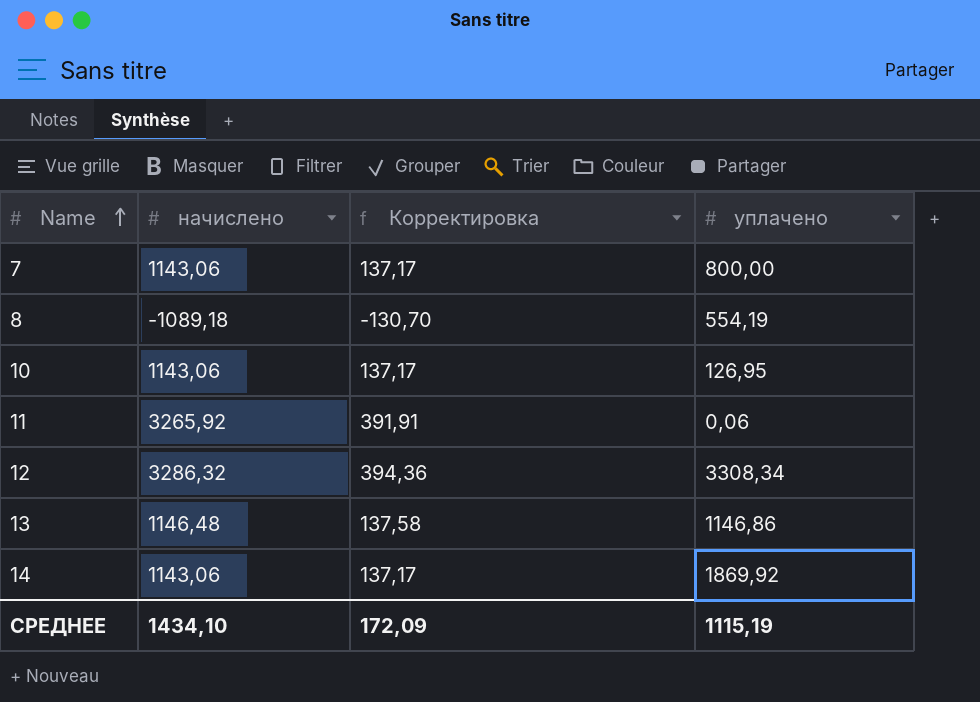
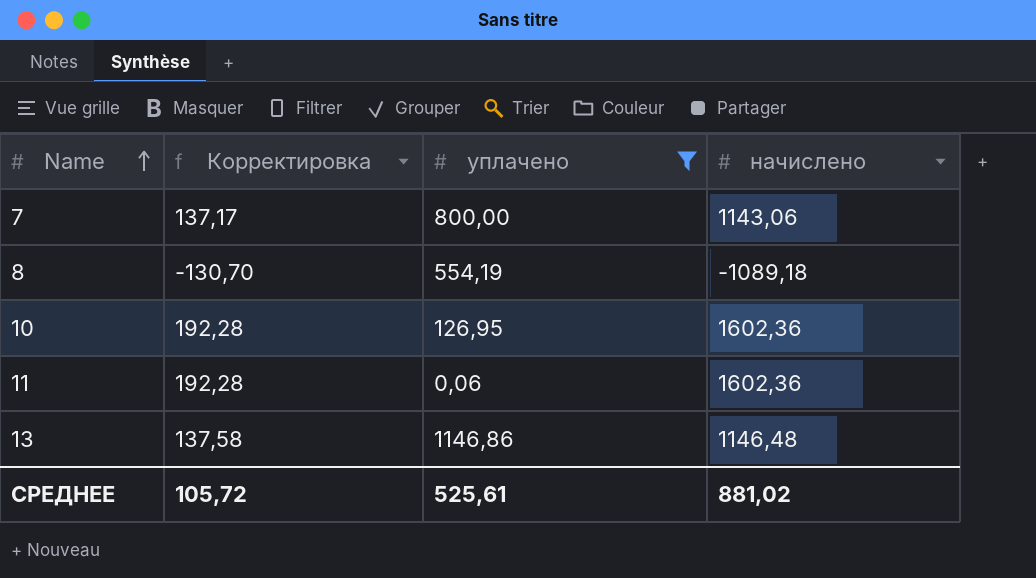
filter: none -> уплачено <= 1146,86
column начислено | position: 2 -> 4
10 | Корректировка: 137,17 -> 192,28
10 | начислено: 1143,06 -> 1602,36
11 | Корректировка: 391,91 -> 192,28
11 | начислено: 3265,92 -> 1602,36
СРЕДНЕЕ | Корректировка: 172,09 -> 105,72
СРЕДНЕЕ | уплачено: 1115,19 -> 525,61
СРЕДНЕЕ | начислено: 1434,10 -> 881,02

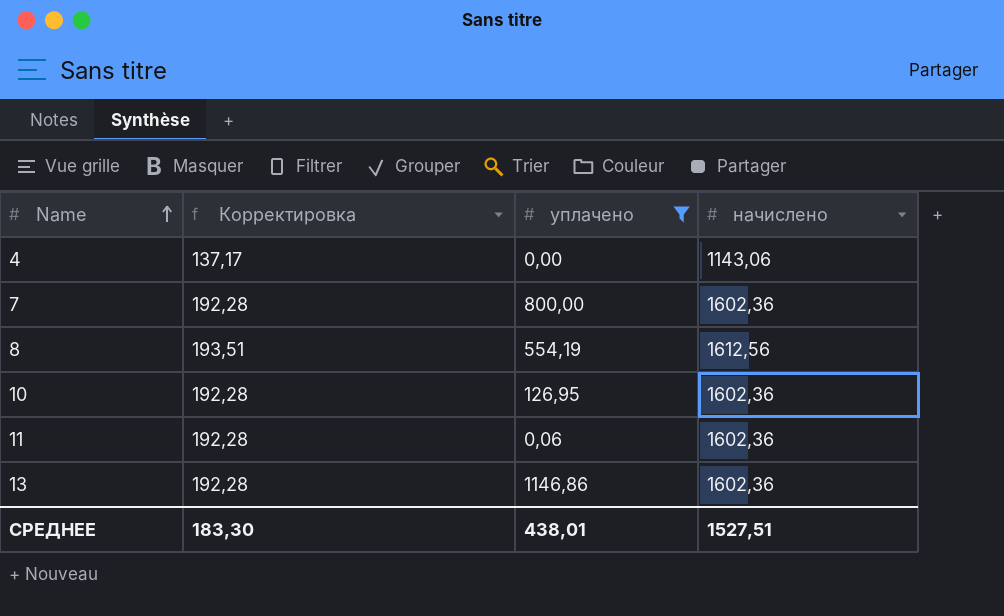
row 4: none -> 137,17 | 0,00 | 1143,06
7 | Корректировка: 137,17 -> 192,28
7 | начислено: 1143,06 -> 1602,36
8 | Корректировка: -130,70 -> 193,51
8 | начислено: -1089,18 -> 1612,56
13 | Корректировка: 137,58 -> 192,28
13 | начислено: 1146,48 -> 1602,36
СРЕДНЕЕ | Корректировка: 105,72 -> 183,30
СРЕДНЕЕ | уплачено: 525,61 -> 438,01
СРЕДНЕЕ | начислено: 881,02 -> 1527,51

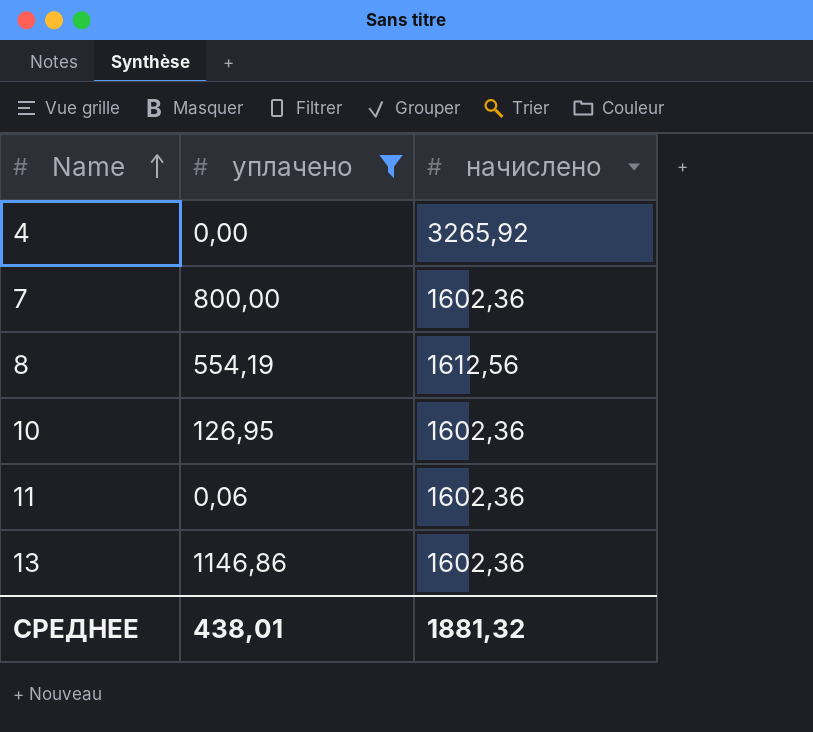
column Корректировка | formula: [начислено] * 0,12 -> none
4 | начислено: 1143,06 -> 3265,92
СРЕДНЕЕ | начислено: 1527,51 -> 1881,32

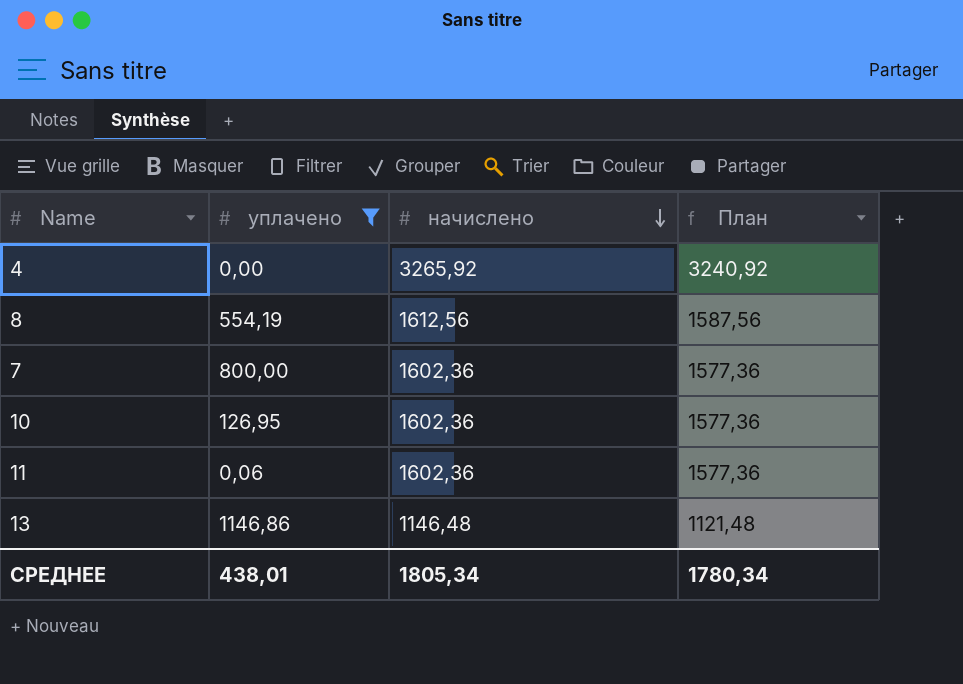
row order: Name ascending -> начислено descending
column План | formula: none -> [начислено] - 25
13 | начислено: 1602,36 -> 1146,48
СРЕДНЕЕ | начислено: 1881,32 -> 1805,34

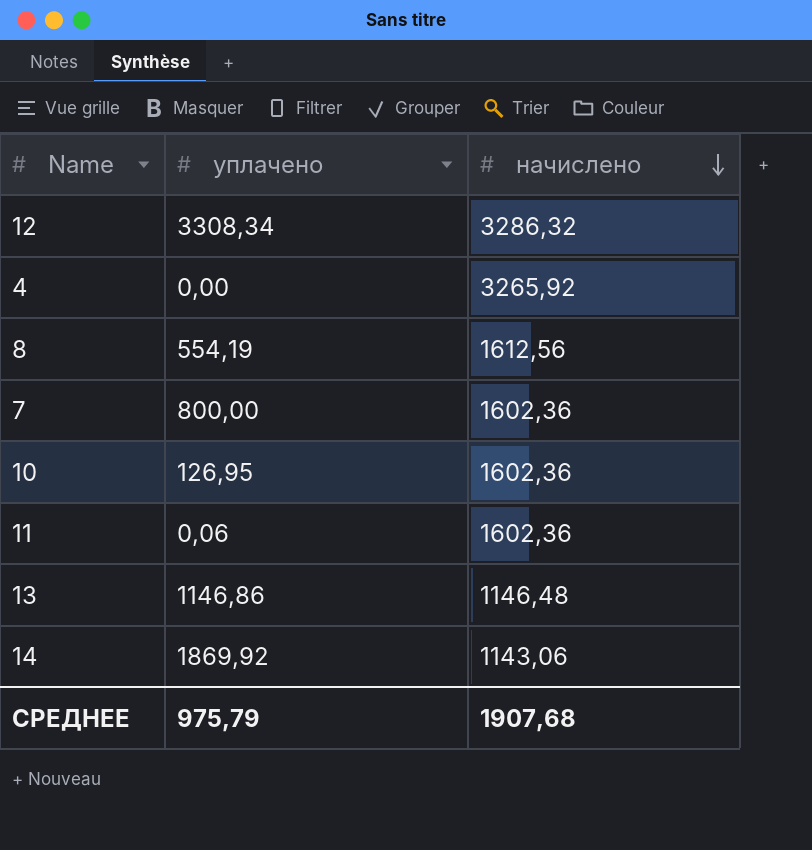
filter: уплачено <= 1146,86 -> none
column План | formula: [начислено] - 25 -> none
СРЕДНЕЕ | уплачено: 438,01 -> 975,79
СРЕДНЕЕ | начислено: 1805,34 -> 1907,68

